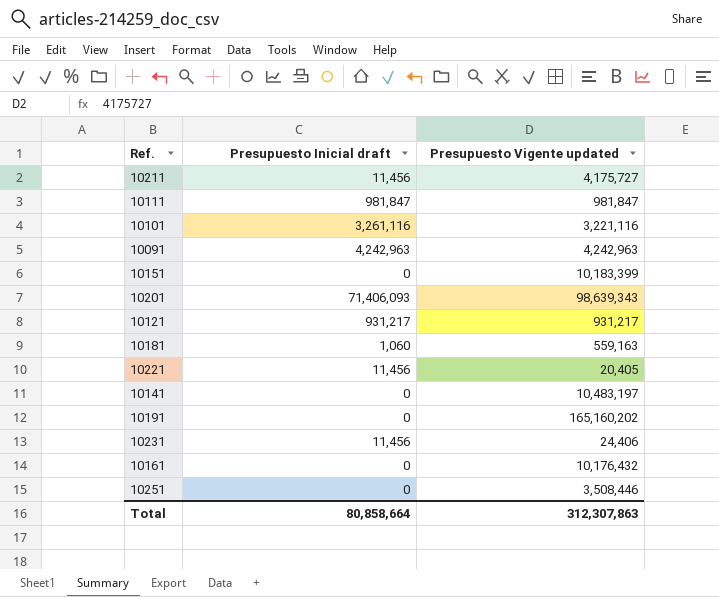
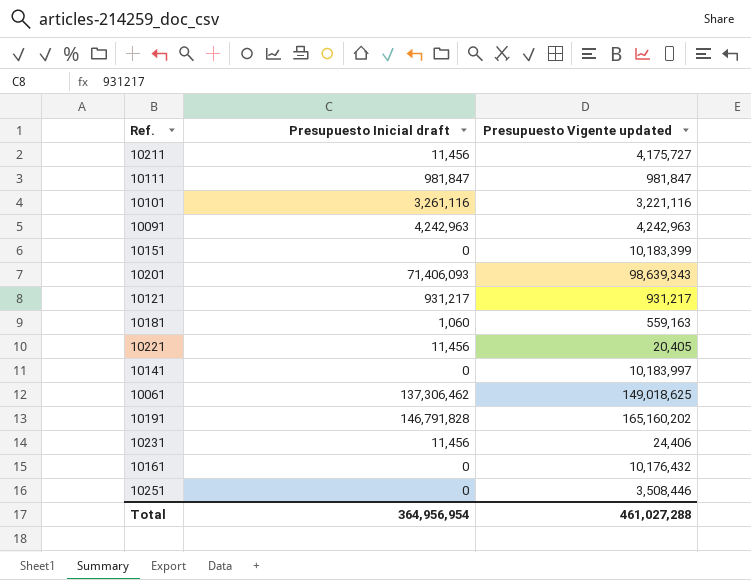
10141 | Presupuesto Vigente updated: 10,483,197 -> 10,183,997
row 10061: none -> 137,306,462 | 149,018,625
10191 | Presupuesto Inicial draft: 0 -> 146,791,828
Total | Presupuesto Inicial draft: 80,858,664 -> 364,956,954
Total | Presupuesto Vigente updated: 312,307,863 -> 461,027,288

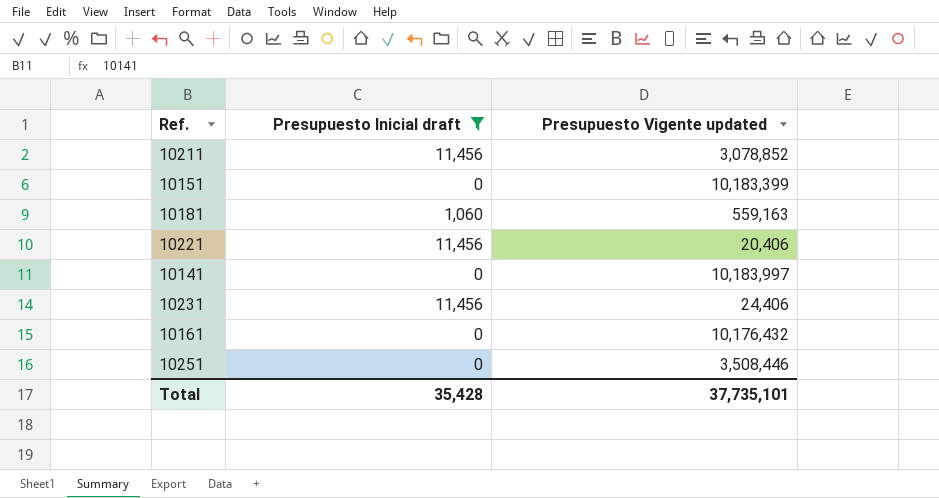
filter: none -> Presupuesto Inicial draft <= 11,456
10211 | Presupuesto Vigente updated: 4,175,727 -> 3,078,852
10221 | Presupuesto Vigente updated: 20,405 -> 20,406
Total | Presupuesto Inicial draft: 364,956,954 -> 35,428
Total | Presupuesto Vigente updated: 461,027,288 -> 37,735,101

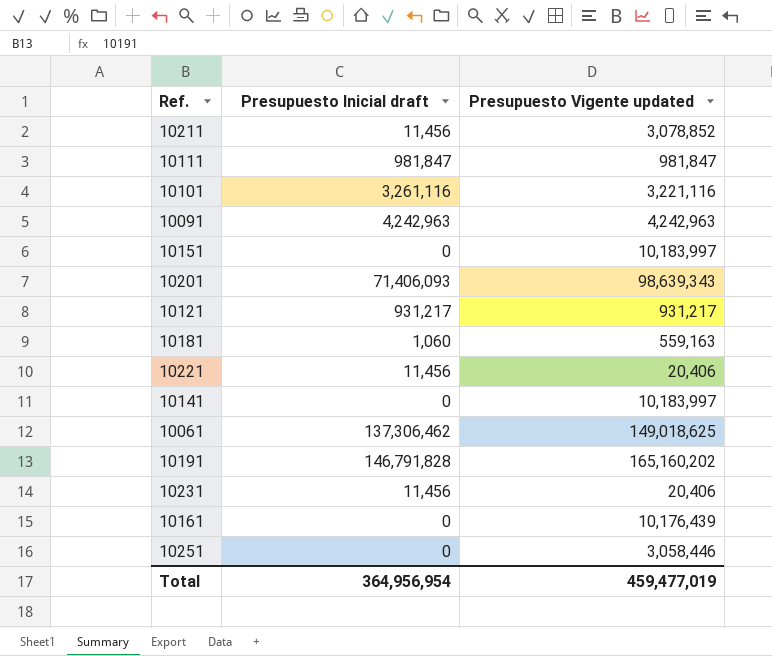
filter: Presupuesto Inicial draft <= 11,456 -> none
10151 | Presupuesto Vigente updated: 10,183,399 -> 10,183,997
10231 | Presupuesto Vigente updated: 24,406 -> 20,406
10161 | Presupuesto Vigente updated: 10,176,432 -> 10,176,439
10251 | Presupuesto Vigente updated: 3,508,446 -> 3,058,446
Total | Presupuesto Inicial draft: 35,428 -> 364,956,954
Total | Presupuesto Vigente updated: 37,735,101 -> 459,477,019

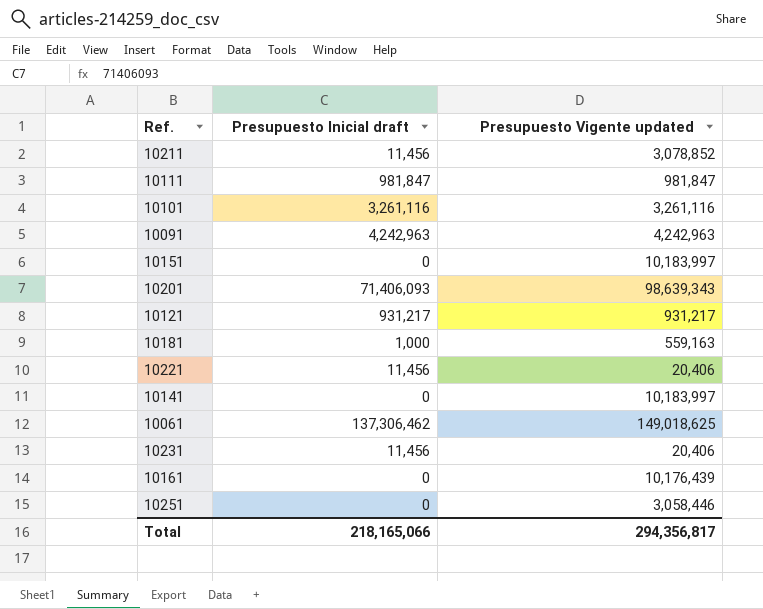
row 10191: 146,791,828 | 165,160,202 -> none
10101 | Presupuesto Vigente updated: 3,221,116 -> 3,261,116
10181 | Presupuesto Inicial draft: 1,060 -> 1,000
Total | Presupuesto Inicial draft: 364,956,954 -> 218,165,066
Total | Presupuesto Vigente updated: 459,477,019 -> 294,356,817

